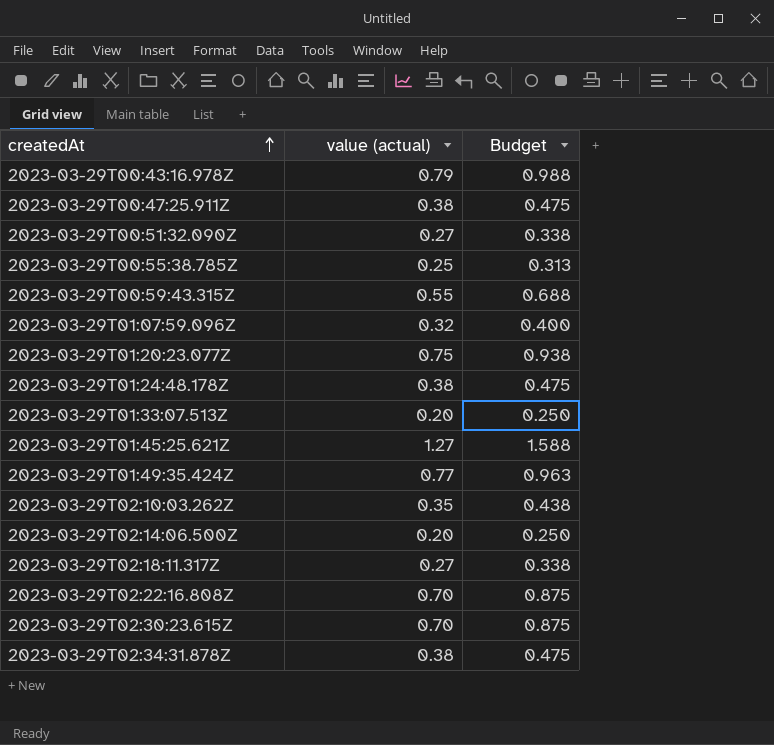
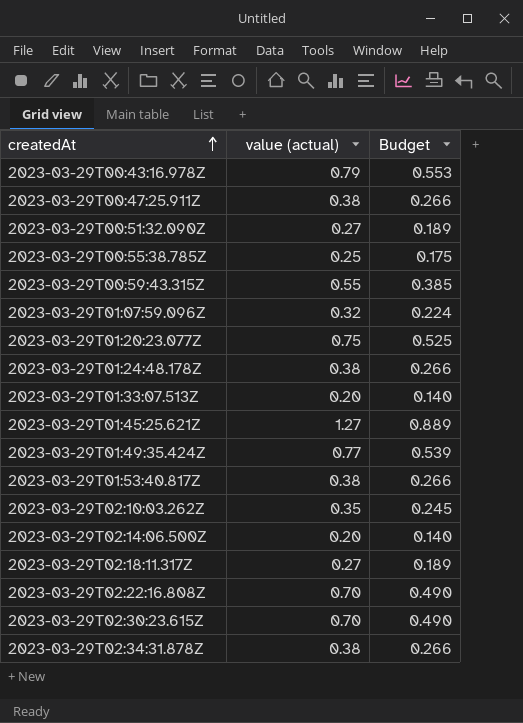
column Budget | formula: [value (actual)] * 1.25 -> [value (actual)] * 0.7
row 2023-03-29T01:53:40.817Z: none -> 0.38 | 0.266

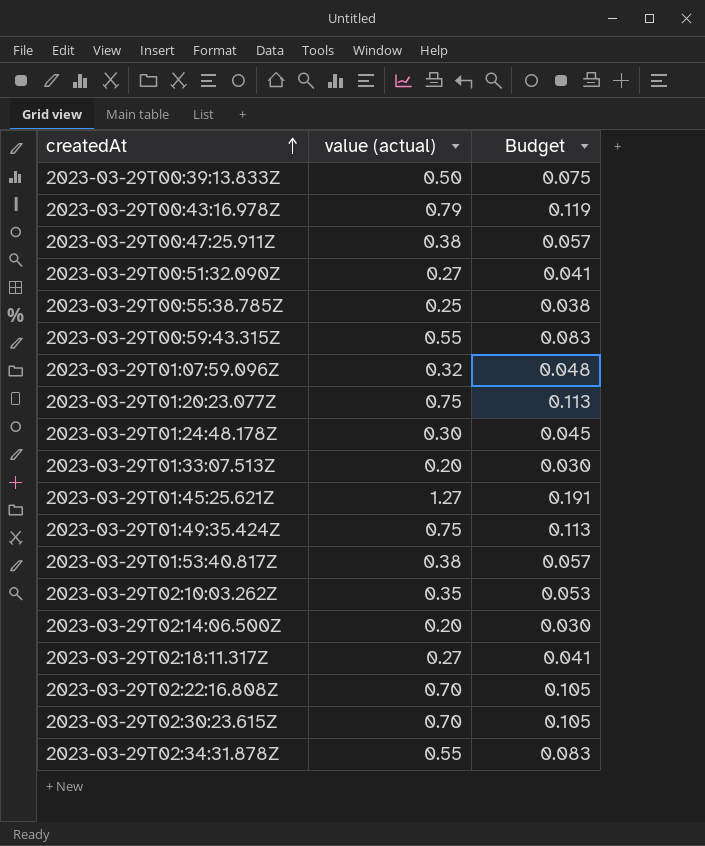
column Budget | formula: [value (actual)] * 0.7 -> [value (actual)] * 0.15
row 2023-03-29T00:39:13.833Z: none -> 0.50 | 0.075
2023-03-29T01:24:48.178Z | value (actual): 0.38 -> 0.30
2023-03-29T01:49:35.424Z | value (actual): 0.77 -> 0.75
2023-03-29T02:34:31.878Z | value (actual): 0.38 -> 0.55

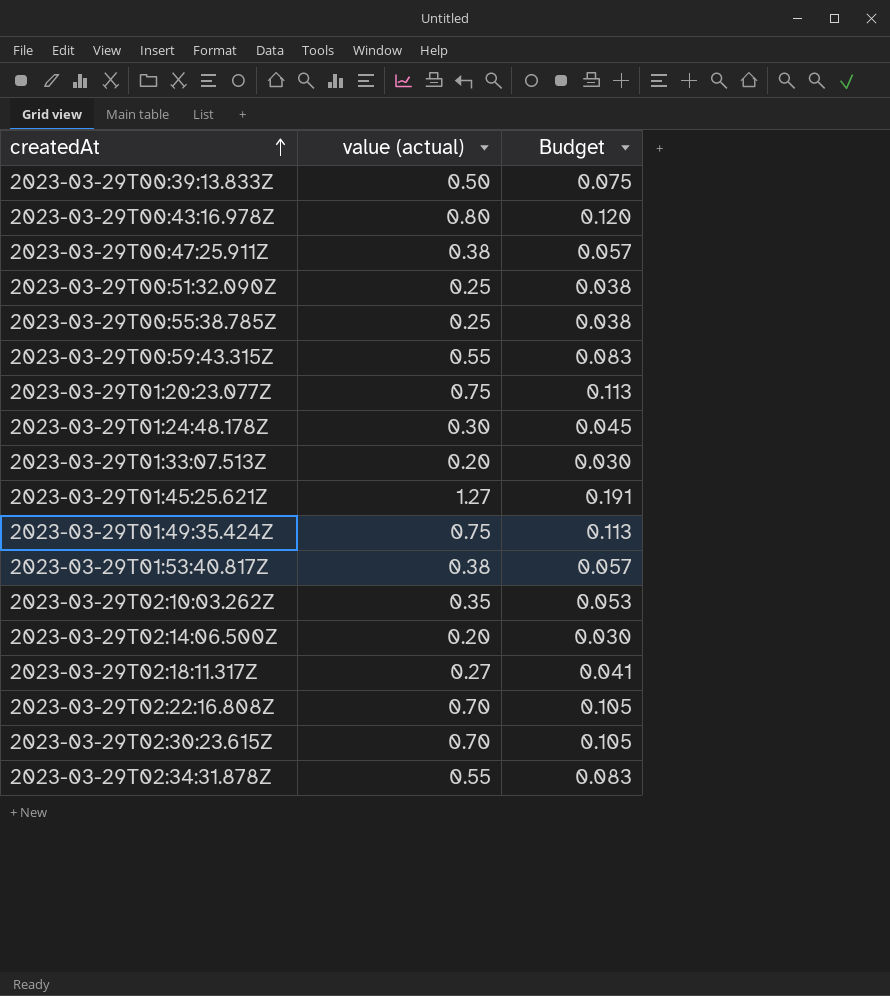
row 2023-03-29T01:07:59.096Z: 0.32 | 0.048 -> none
2023-03-29T00:43:16.978Z | value (actual): 0.79 -> 0.80
2023-03-29T00:43:16.978Z | Budget: 0.119 -> 0.120
2023-03-29T00:51:32.090Z | value (actual): 0.27 -> 0.25
2023-03-29T00:51:32.090Z | Budget: 0.041 -> 0.038

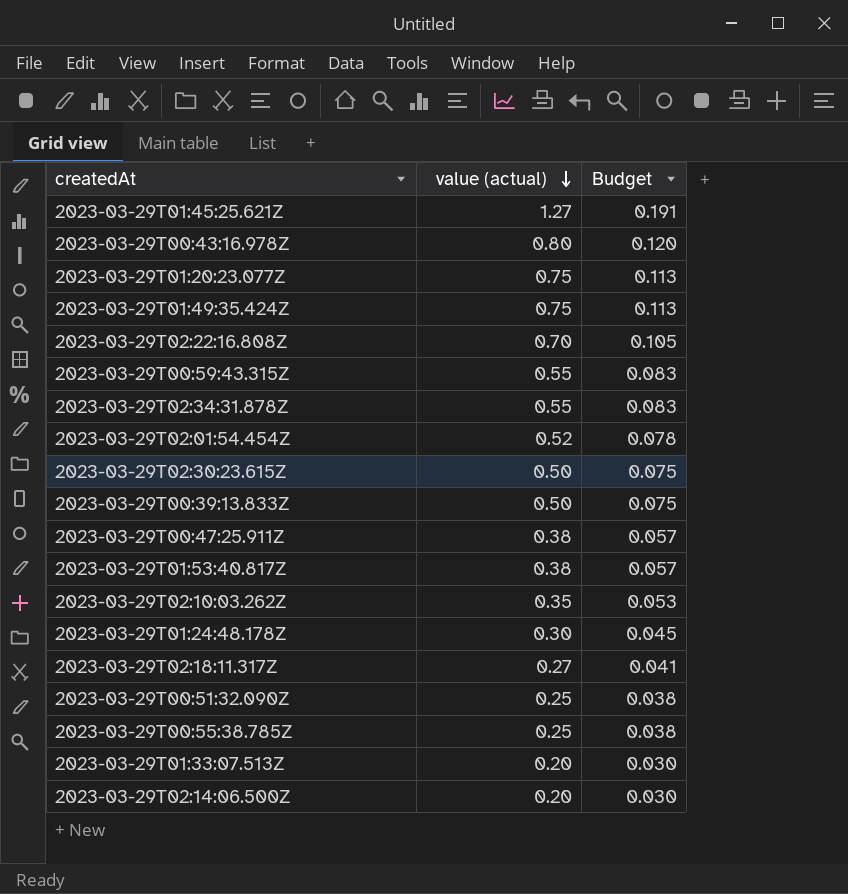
row order: createdAt ascending -> value (actual) descending
row 2023-03-29T02:01:54.454Z: none -> 0.52 | 0.078
2023-03-29T02:30:23.615Z | value (actual): 0.70 -> 0.50
2023-03-29T02:30:23.615Z | Budget: 0.105 -> 0.075

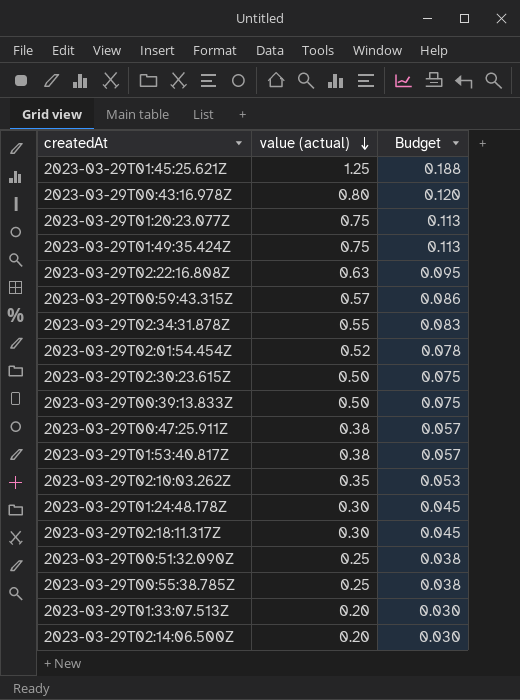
2023-03-29T01:45:25.621Z | value (actual): 1.27 -> 1.25
2023-03-29T01:45:25.621Z | Budget: 0.191 -> 0.188
2023-03-29T02:22:16.808Z | value (actual): 0.70 -> 0.63
2023-03-29T02:22:16.808Z | Budget: 0.105 -> 0.095
2023-03-29T00:59:43.315Z | value (actual): 0.55 -> 0.57
2023-03-29T00:59:43.315Z | Budget: 0.083 -> 0.086
2023-03-29T02:18:11.317Z | value (actual): 0.27 -> 0.30
2023-03-29T02:18:11.317Z | Budget: 0.041 -> 0.045

